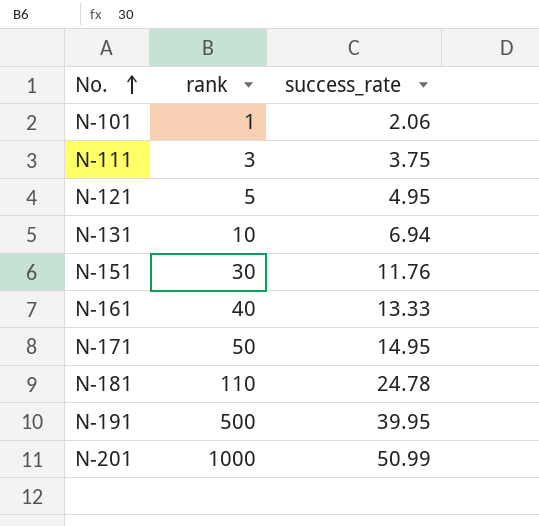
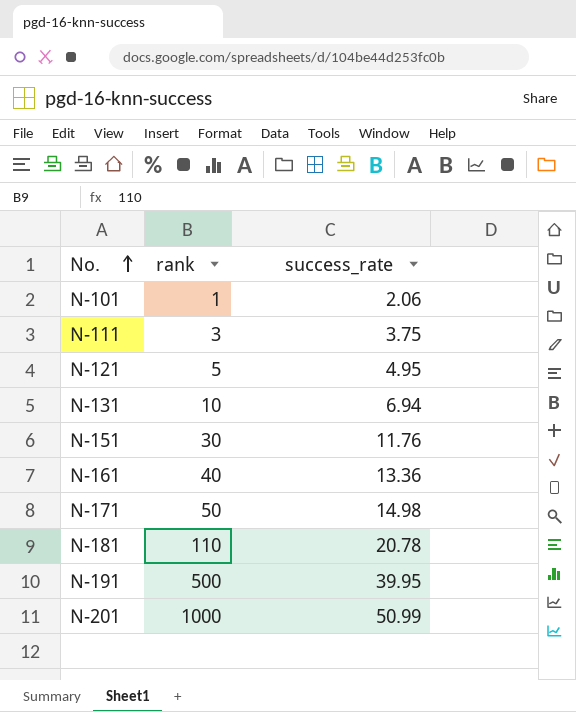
N-161 | success_rate: 13.33 -> 13.36
N-171 | success_rate: 14.95 -> 14.98
N-181 | success_rate: 24.78 -> 20.78

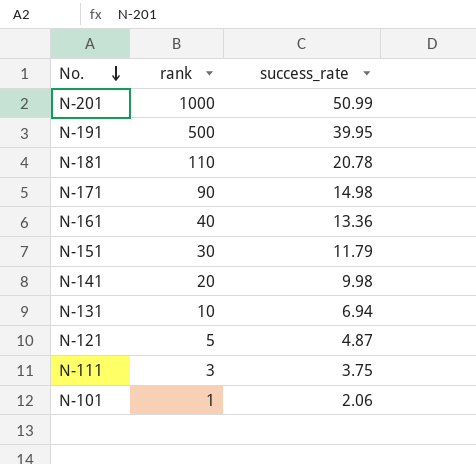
row order: No. ascending -> No. descending
N-171 | rank: 50 -> 90
N-151 | success_rate: 11.76 -> 11.79
row N-141: none -> 20 | 9.98
N-121 | success_rate: 4.95 -> 4.87

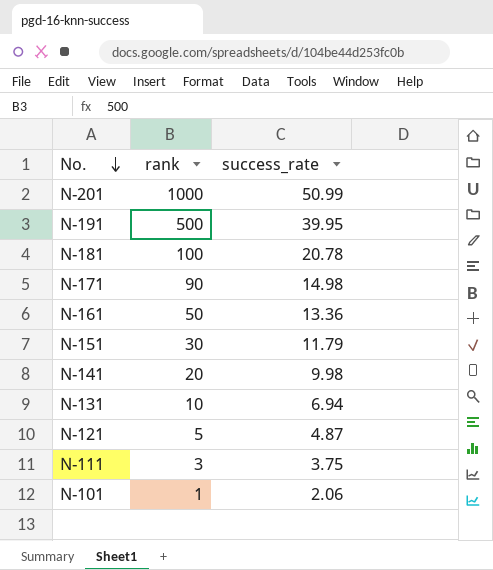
N-181 | rank: 110 -> 100
N-161 | rank: 40 -> 50

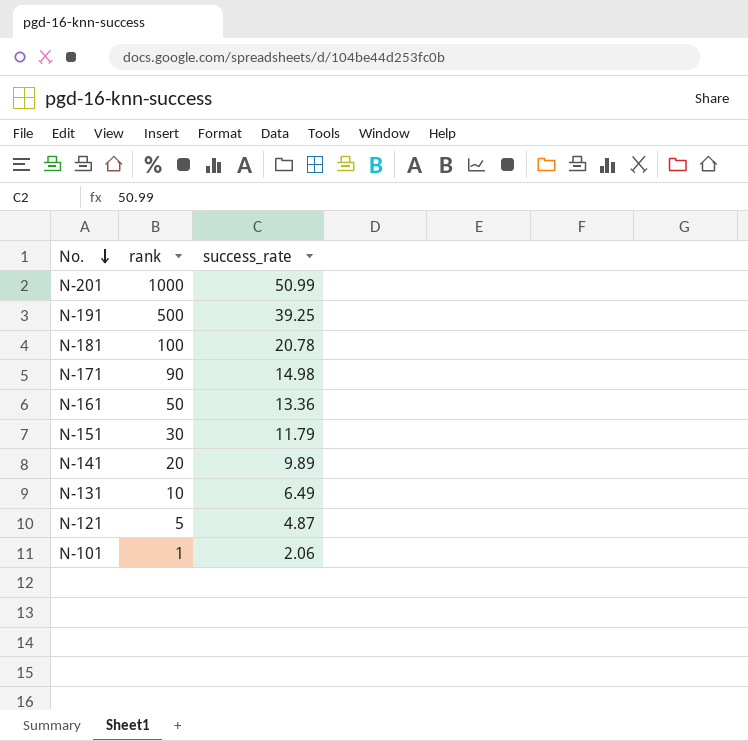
row N-111: 3 | 3.75 -> none
N-191 | success_rate: 39.95 -> 39.25
N-141 | success_rate: 9.98 -> 9.89
N-131 | success_rate: 6.94 -> 6.49

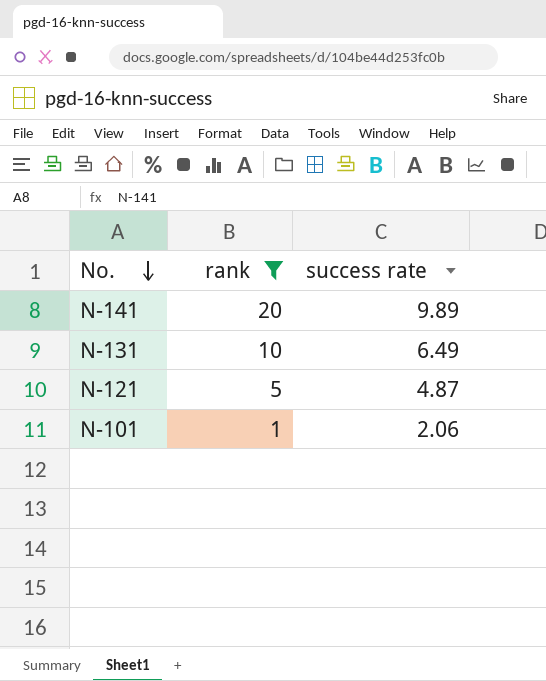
filter: none -> rank <= 20
column name: success_rate -> success rate

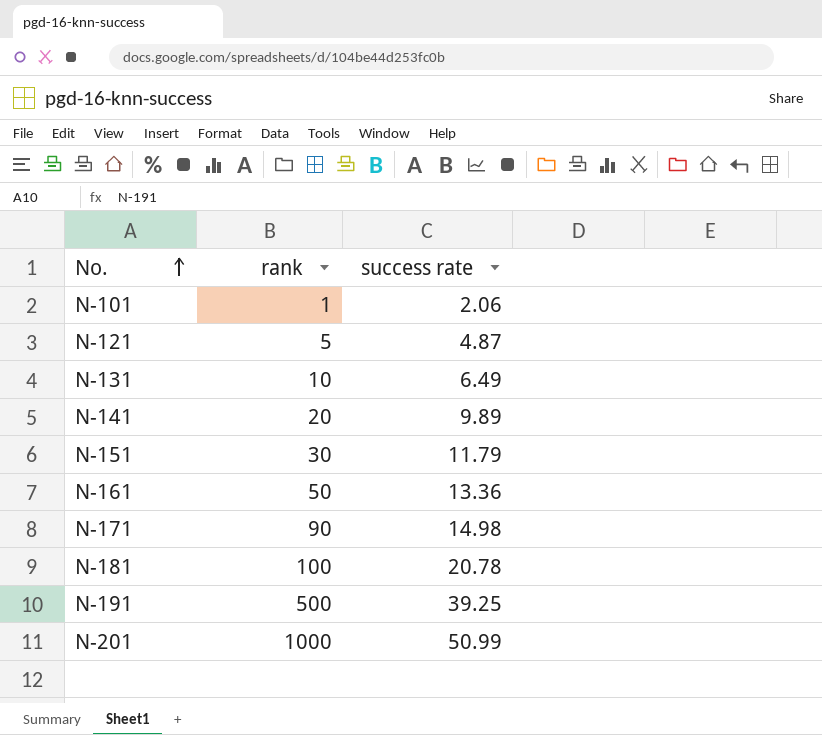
filter: rank <= 20 -> none
row order: No. descending -> No. ascending

